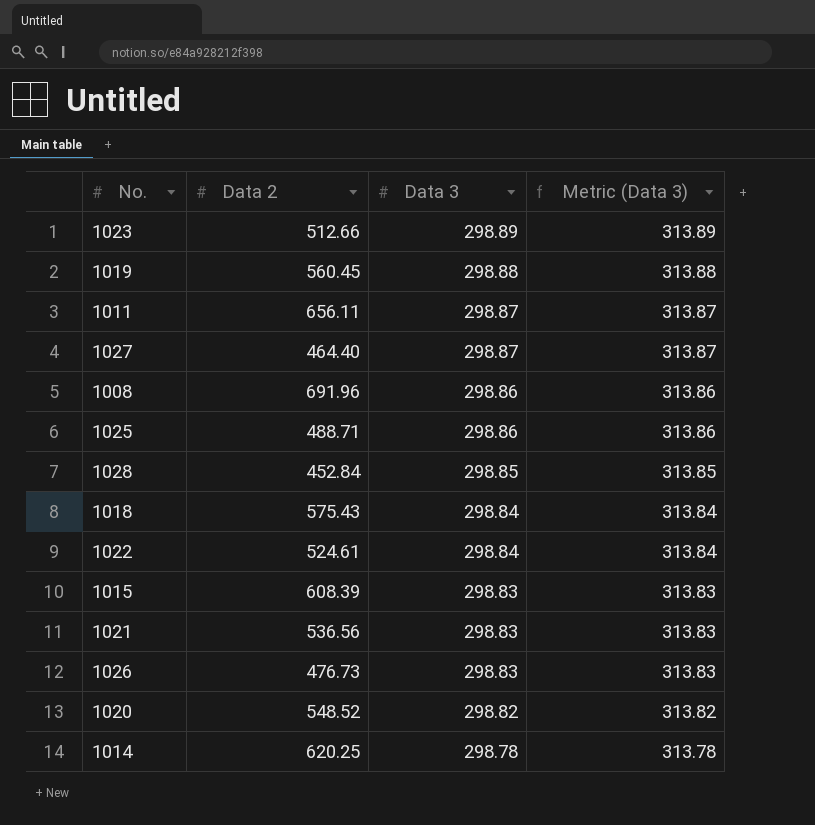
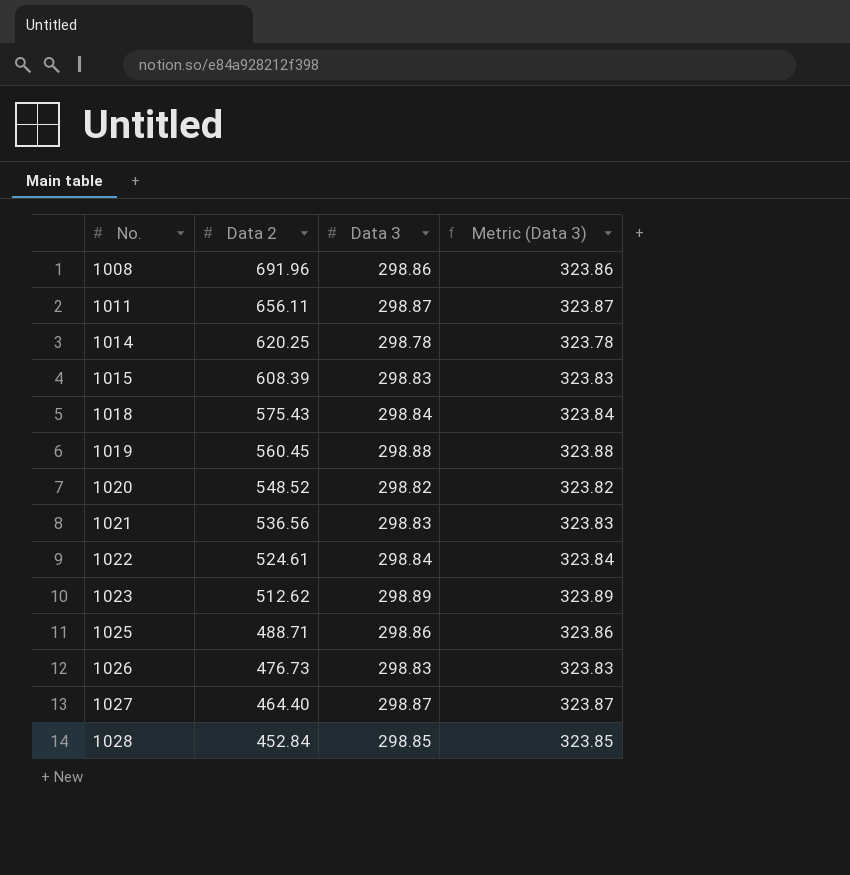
row order: Data 3 descending -> No. ascending
column Metric (Data 3) | formula: [Data 3] + 15 -> [Data 3] + 25
1023 | Data 2: 512.66 -> 512.62

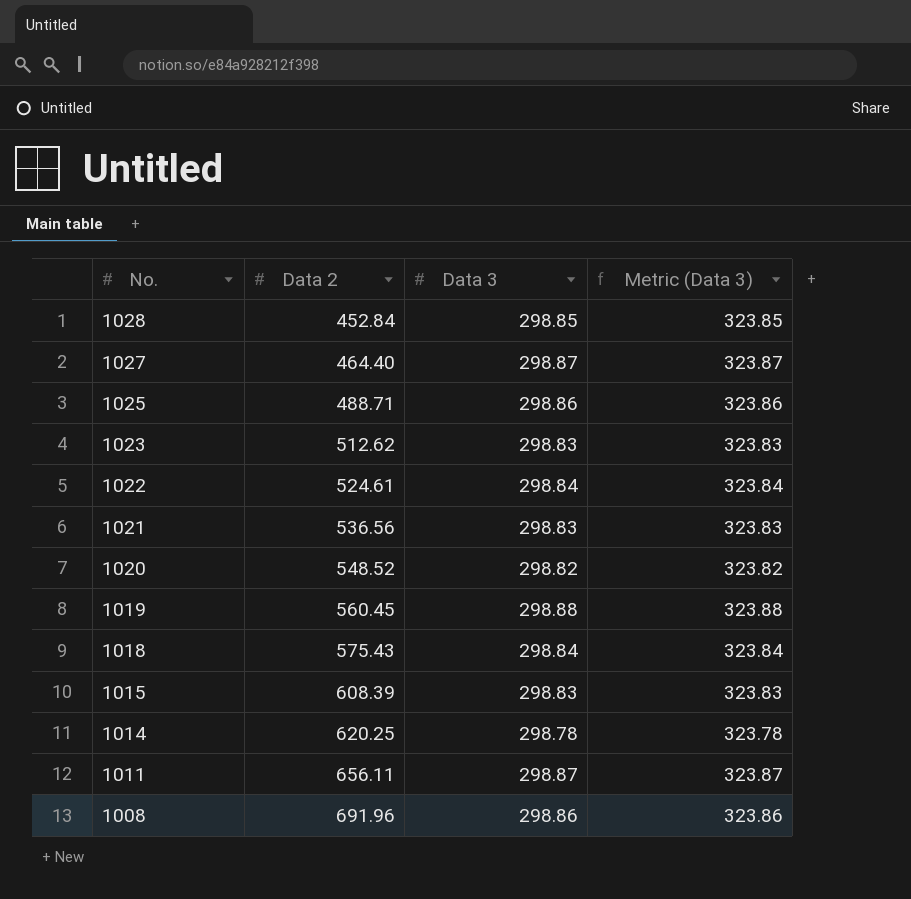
row order: No. ascending -> No. descending
row 1026: 476.73 | 298.83 | 323.83 -> none
1023 | Data 3: 298.89 -> 298.83
1023 | Metric (Data 3): 323.89 -> 323.83

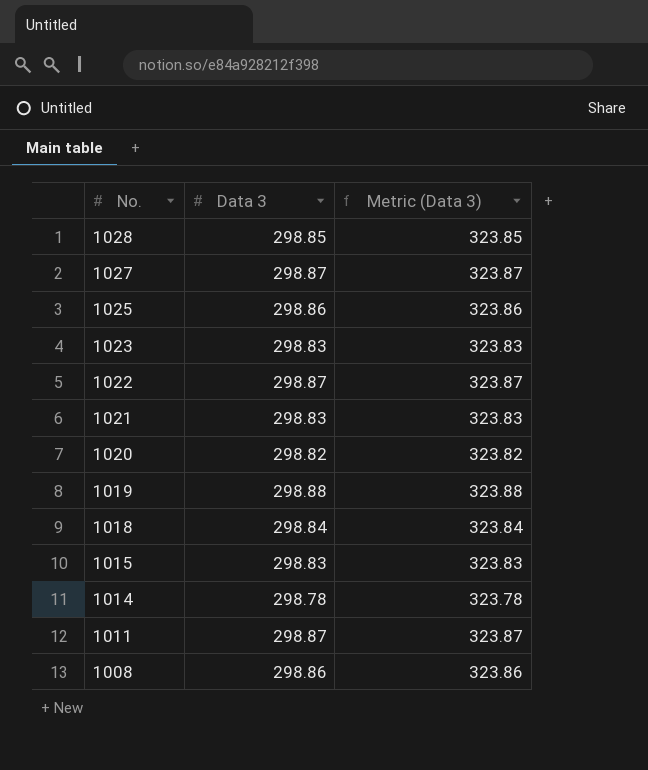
column Data 2 | position: 2 -> none
1022 | Data 3: 298.84 -> 298.87
1022 | Metric (Data 3): 323.84 -> 323.87

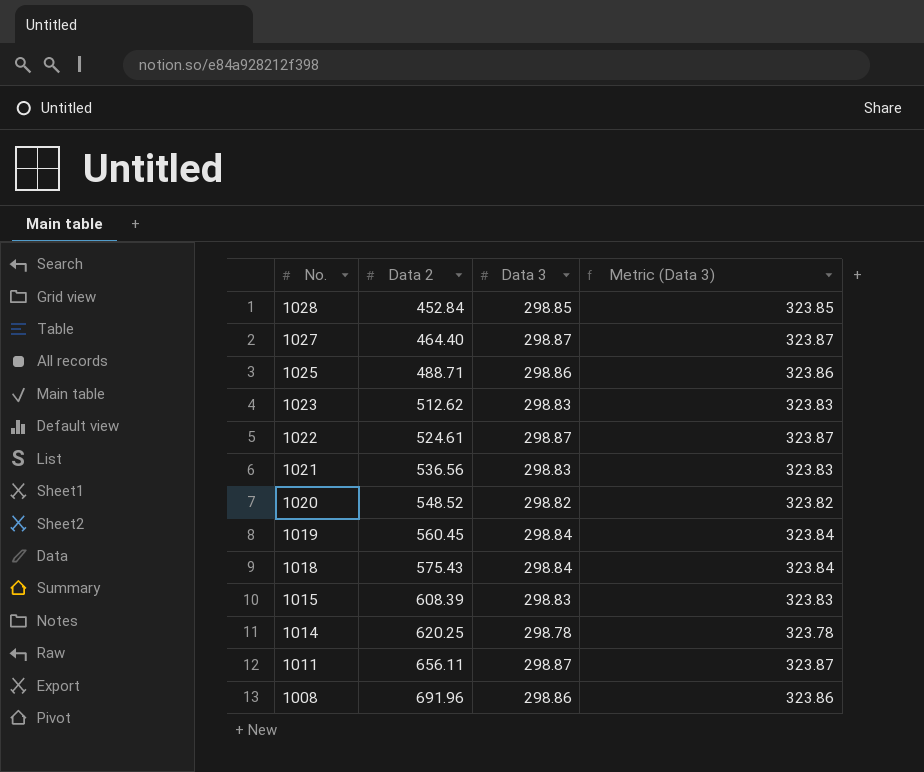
column Data 2 | position: none -> 2
1019 | Data 3: 298.88 -> 298.84
1019 | Metric (Data 3): 323.88 -> 323.84

